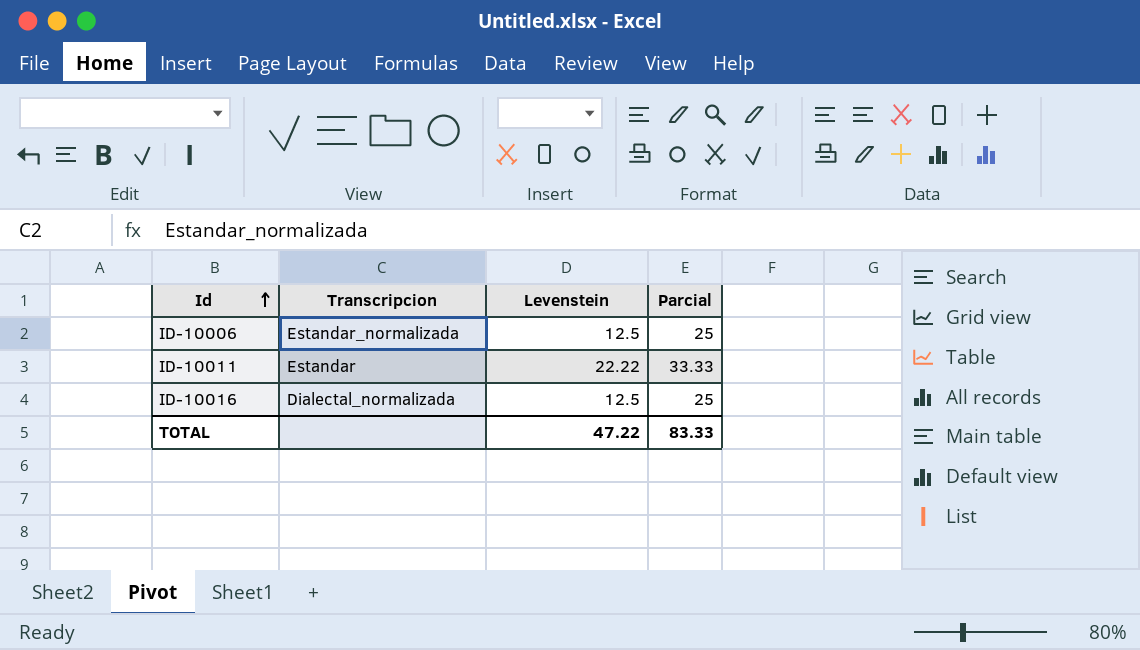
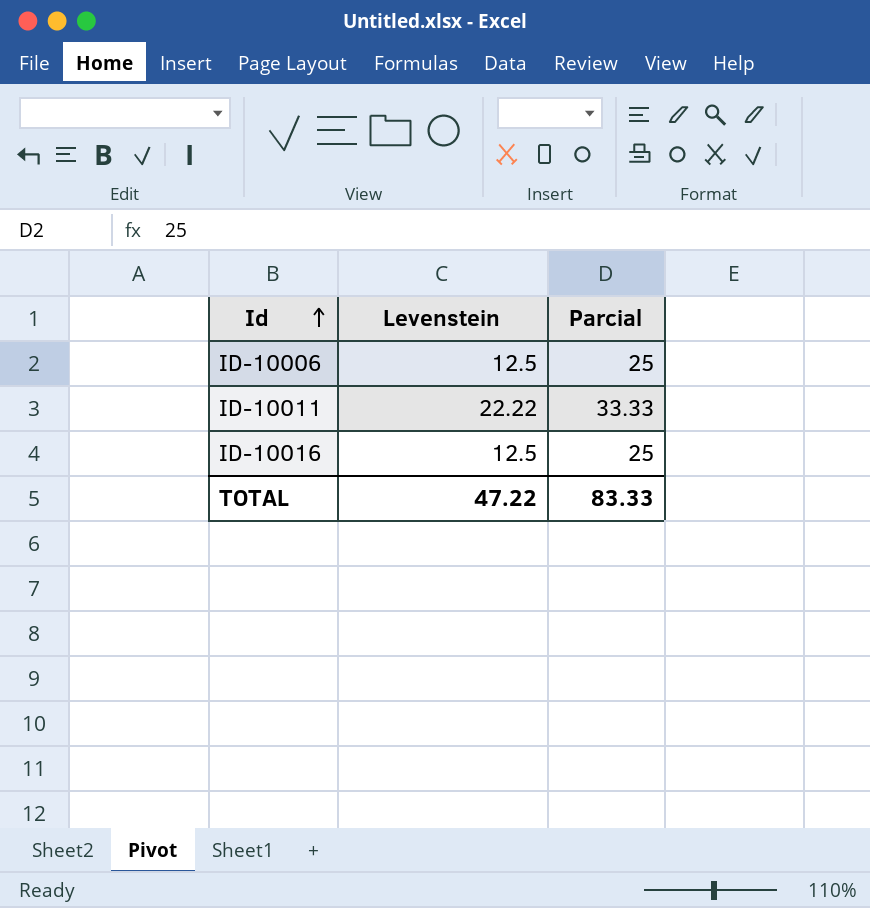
column Transcripcion | position: 2 -> none

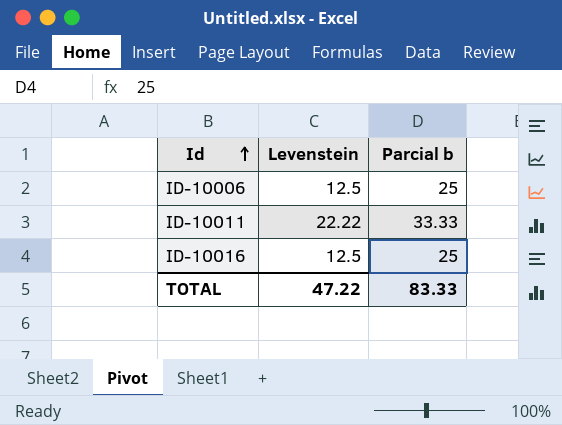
column name: Parcial -> Parcial b

